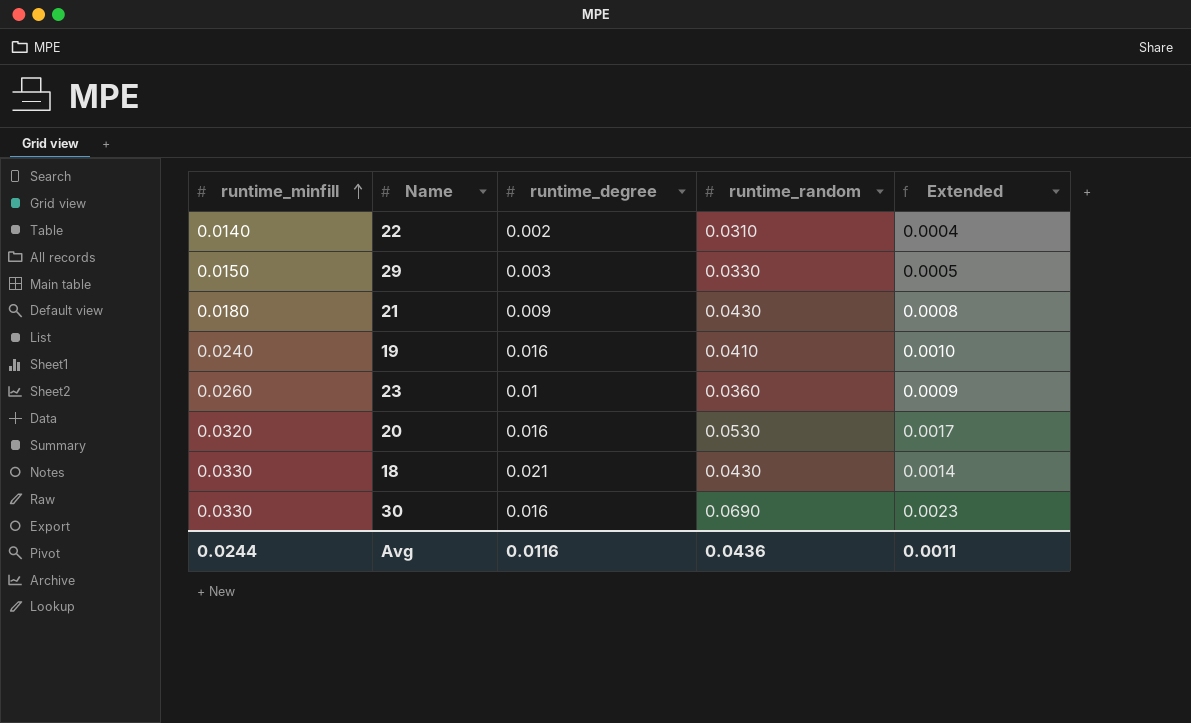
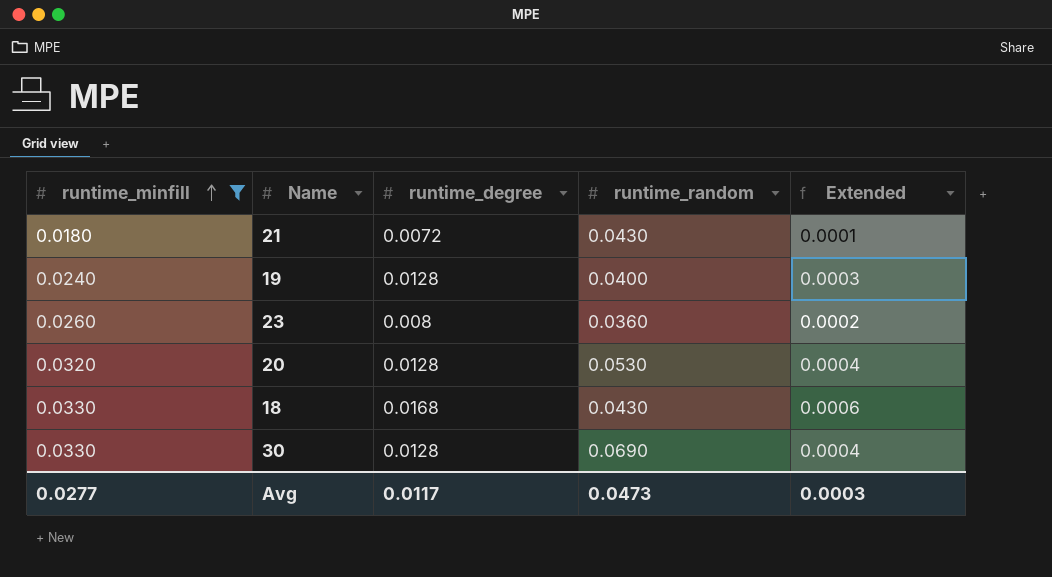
filter: none -> runtime_minfill >= 0.0180
column Extended | formula: [runtime_minfill] * [runtime_random] -> [runtime_minfill] * [runtime_degree]
21 | runtime_degree: 0.009 -> 0.0072
19 | runtime_degree: 0.016 -> 0.0128
19 | runtime_random: 0.0410 -> 0.0400
23 | runtime_degree: 0.01 -> 0.008
20 | runtime_degree: 0.016 -> 0.0128
18 | runtime_degree: 0.021 -> 0.0168
30 | runtime_degree: 0.016 -> 0.0128
Avg | runtime_minfill: 0.0244 -> 0.0277
Avg | runtime_degree: 0.0116 -> 0.0117
Avg | runtime_random: 0.0436 -> 0.0473
Avg | Extended: 0.0011 -> 0.0003

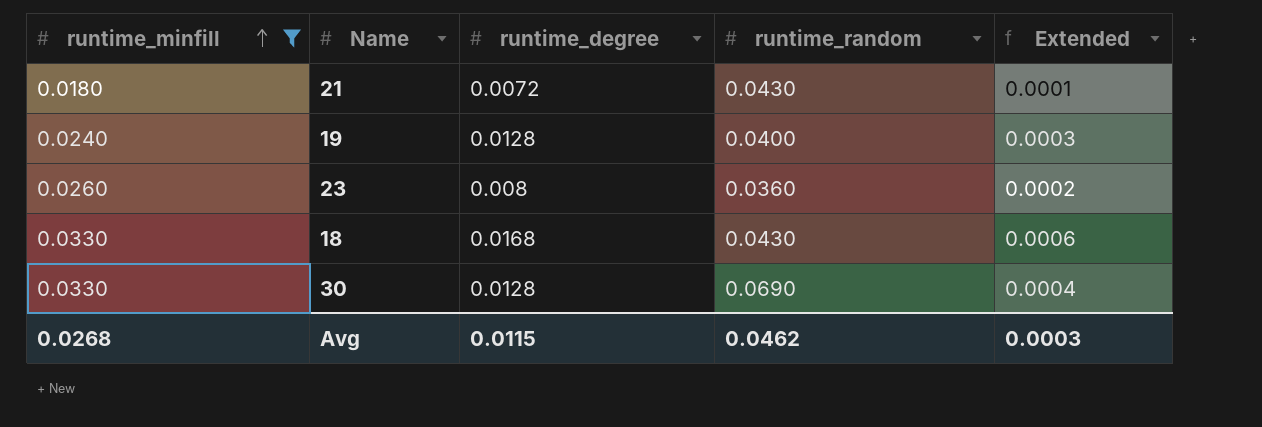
row 20: 0.0320 | 0.0128 | 0.0530 | 0.0004 -> none
Avg | runtime_minfill: 0.0277 -> 0.0268
Avg | runtime_degree: 0.0117 -> 0.0115
Avg | runtime_random: 0.0473 -> 0.0462

